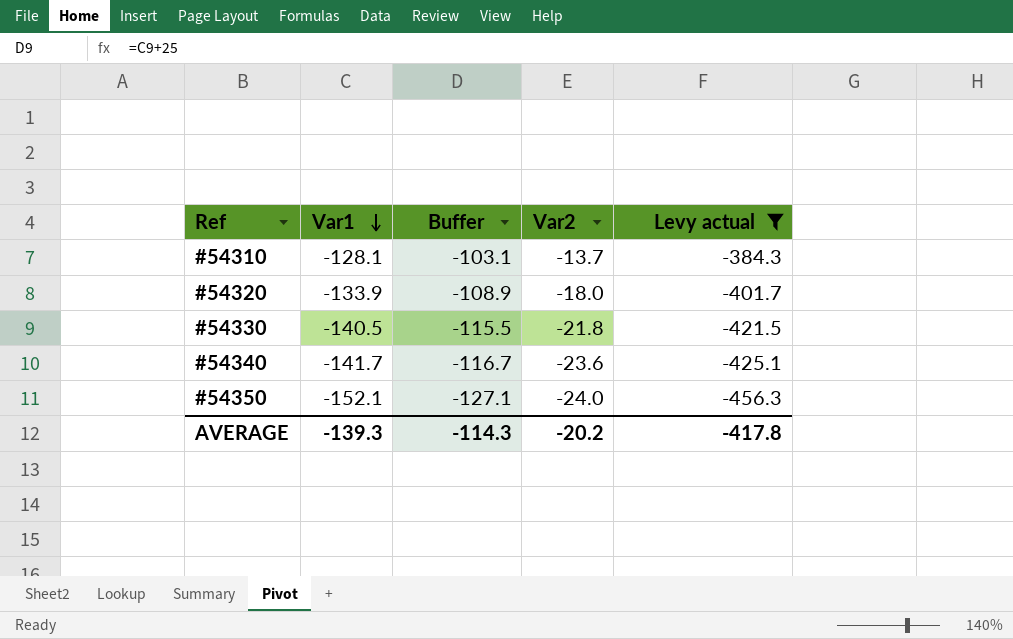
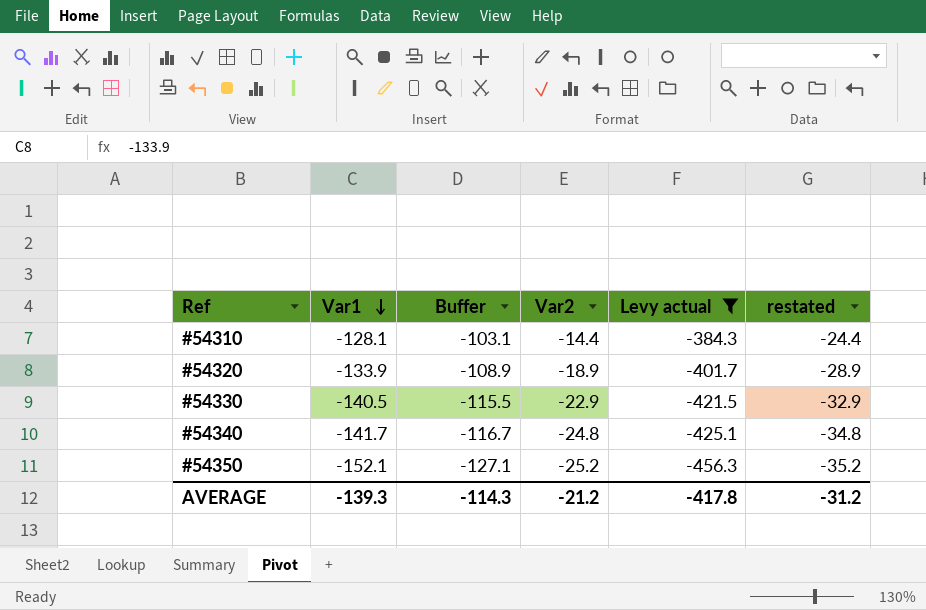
column restated | formula: none -> [Var2] - 10
#54310 | Var2: -13.7 -> -14.4
#54320 | Var2: -18.0 -> -18.9
#54330 | Var2: -21.8 -> -22.9
#54340 | Var2: -23.6 -> -24.8
#54350 | Var2: -24.0 -> -25.2
AVERAGE | Var2: -20.2 -> -21.2

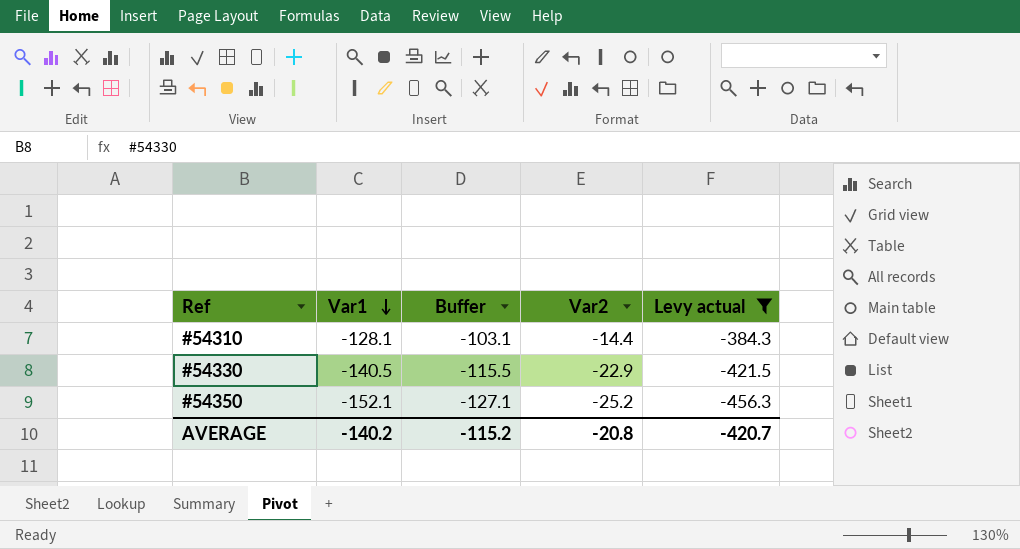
column restated | formula: [Var2] - 10 -> none
row #54320: -133.9 | -108.9 | -18.9 | -401.7 | -28.9 -> none
row #54340: -141.7 | -116.7 | -24.8 | -425.1 | -34.8 -> none
AVERAGE | Var1: -139.3 -> -140.2
AVERAGE | Buffer: -114.3 -> -115.2
AVERAGE | Var2: -21.2 -> -20.8
AVERAGE | Levy actual: -417.8 -> -420.7

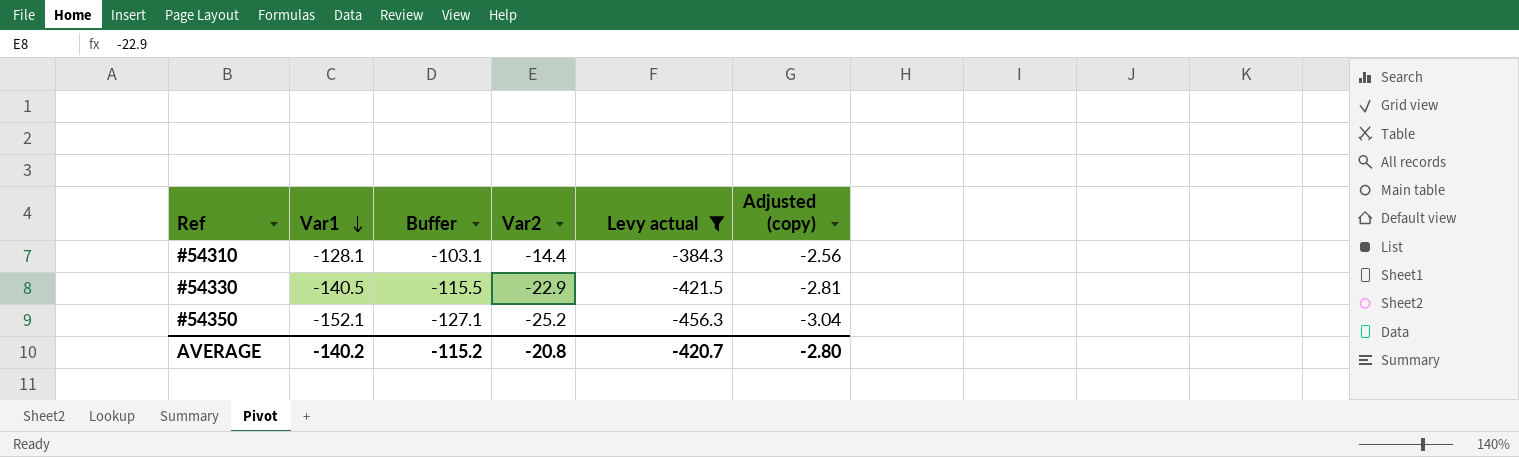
column Adjusted (copy) | formula: none -> [Var1] * 0.02

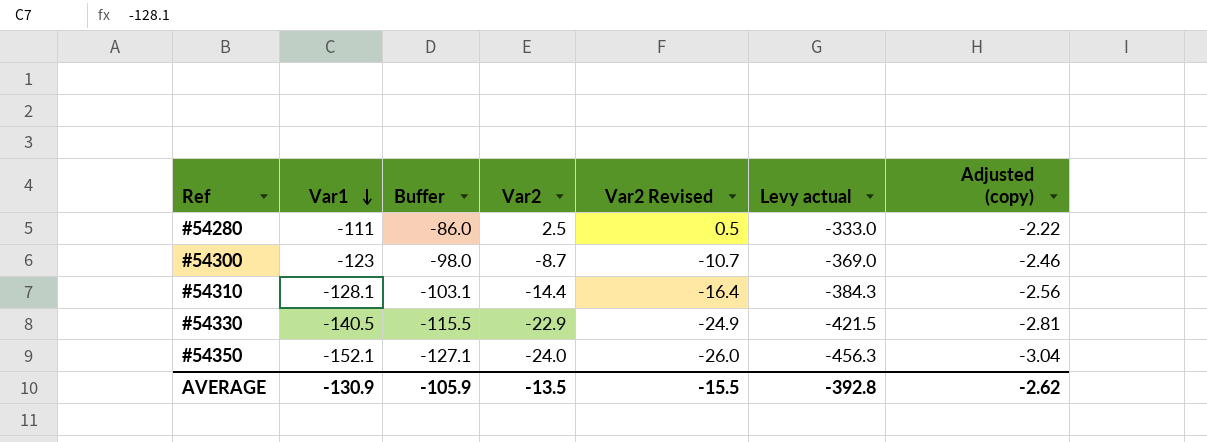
filter: Levy actual <= -384.3 -> none
column Var2 Revised | formula: none -> [Var2] - 2
#54350 | Var2: -25.2 -> -24.0
AVERAGE | Var1: -140.2 -> -130.9
AVERAGE | Buffer: -115.2 -> -105.9
AVERAGE | Var2: -20.8 -> -13.5
AVERAGE | Levy actual: -420.7 -> -392.8
AVERAGE | Adjusted (copy): -2.80 -> -2.62

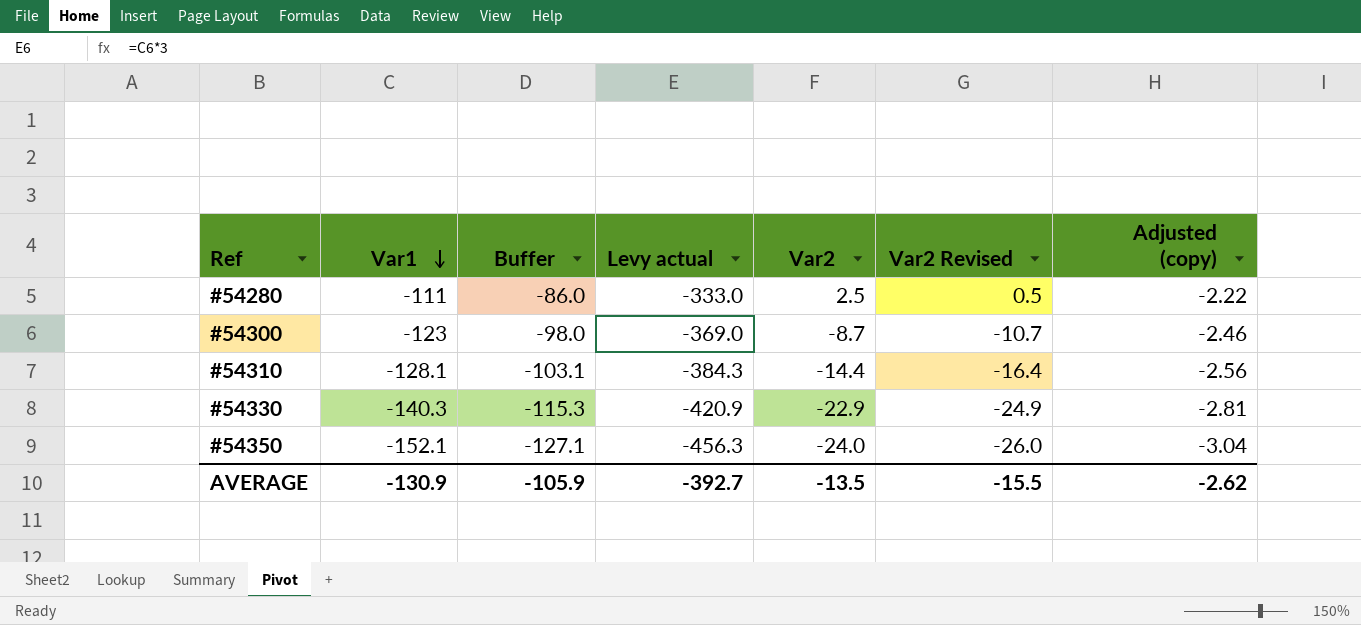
column Levy actual | position: 6 -> 4
#54330 | Var1: -140.5 -> -140.3
#54330 | Buffer: -115.5 -> -115.3
#54330 | Levy actual: -421.5 -> -420.9
AVERAGE | Levy actual: -392.8 -> -392.7

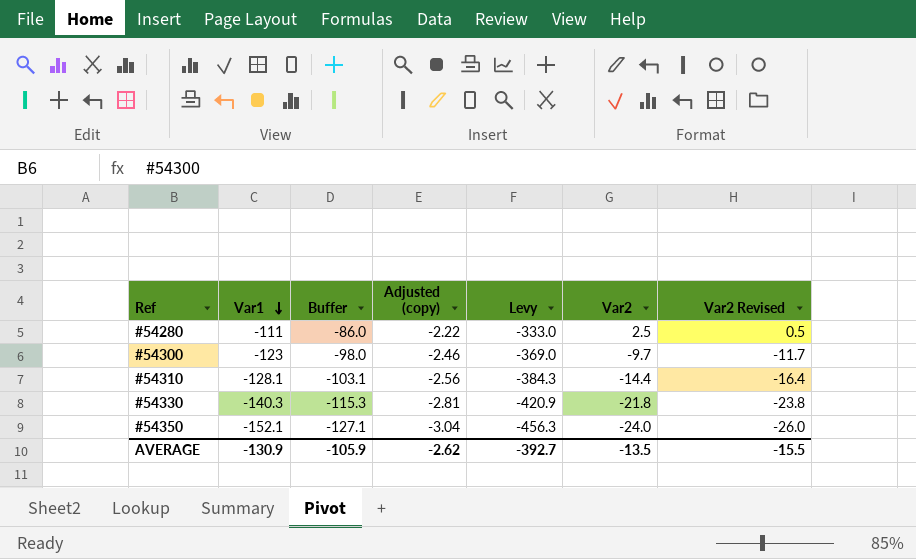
column Adjusted (copy) | position: 7 -> 4
column name: Levy actual -> Levy
#54300 | Var2: -8.7 -> -9.7
#54300 | Var2 Revised: -10.7 -> -11.7
#54330 | Var2: -22.9 -> -21.8
#54330 | Var2 Revised: -24.9 -> -23.8

